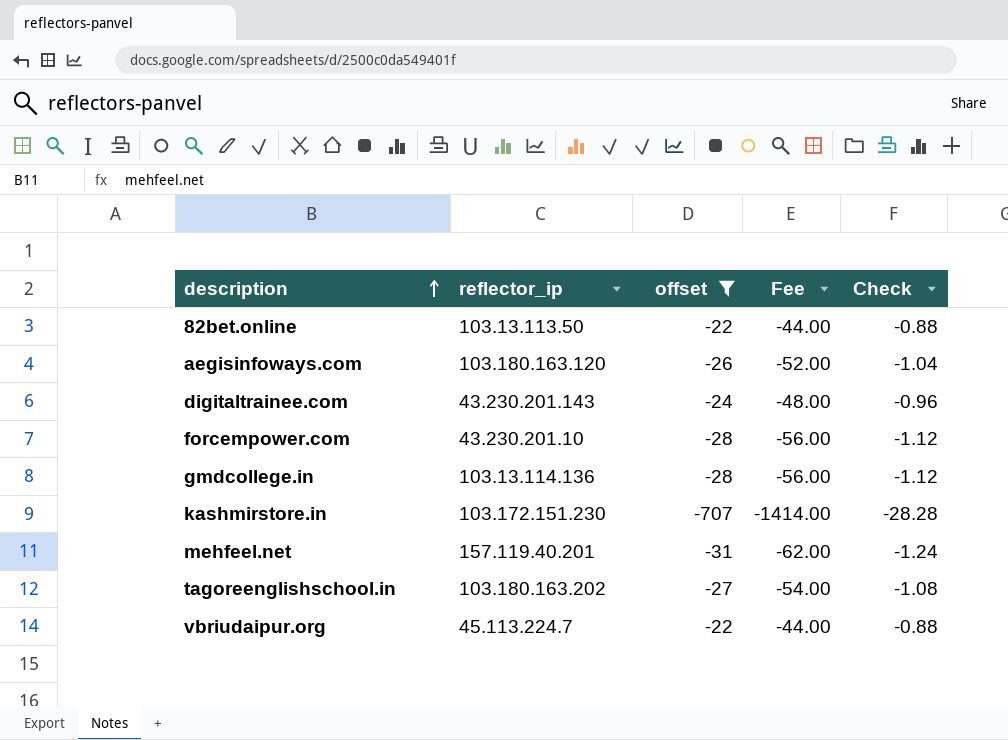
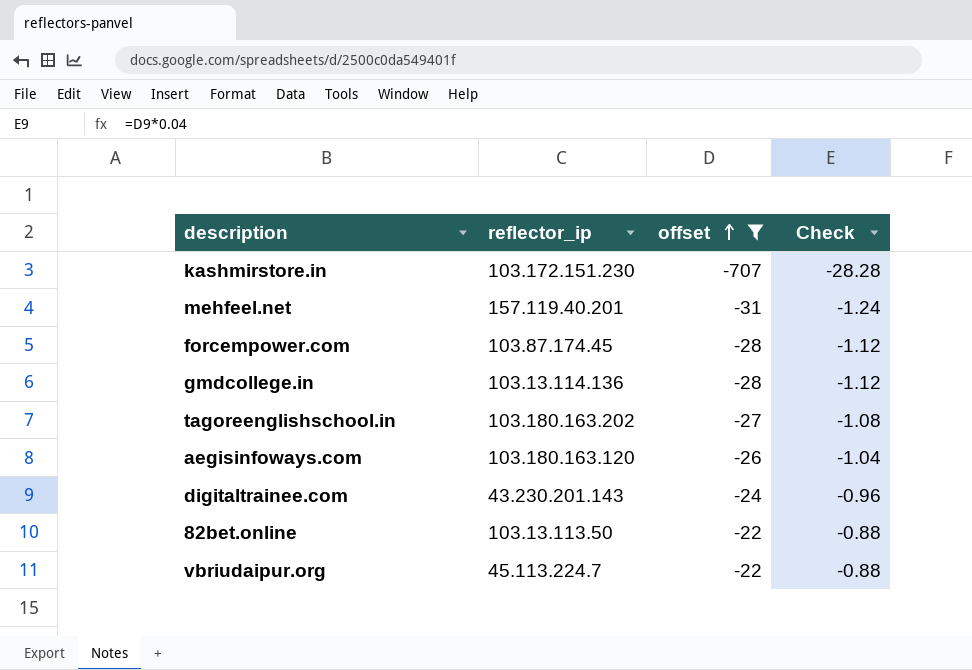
row order: description ascending -> offset ascending
column Fee | formula: [offset] * 2 -> none
forcempower.com | reflector_ip: 43.230.201.10 -> 103.87.174.45

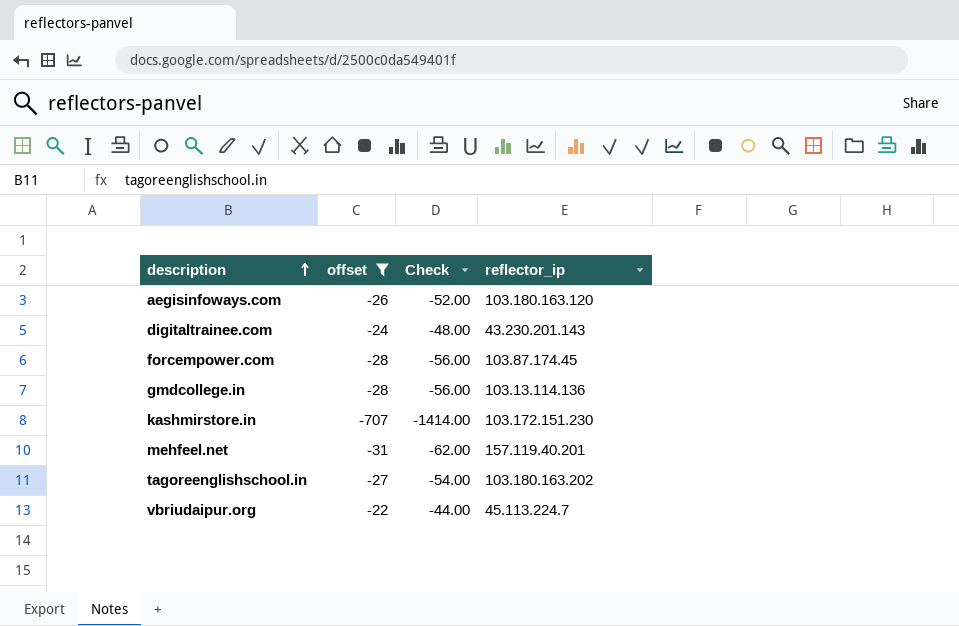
row order: offset ascending -> description ascending
column Check | formula: [offset] * 0.04 -> [offset] * 2
column reflector_ip | position: 2 -> 4
row 82bet.online: 103.13.113.50 | -22 | -0.88 -> none

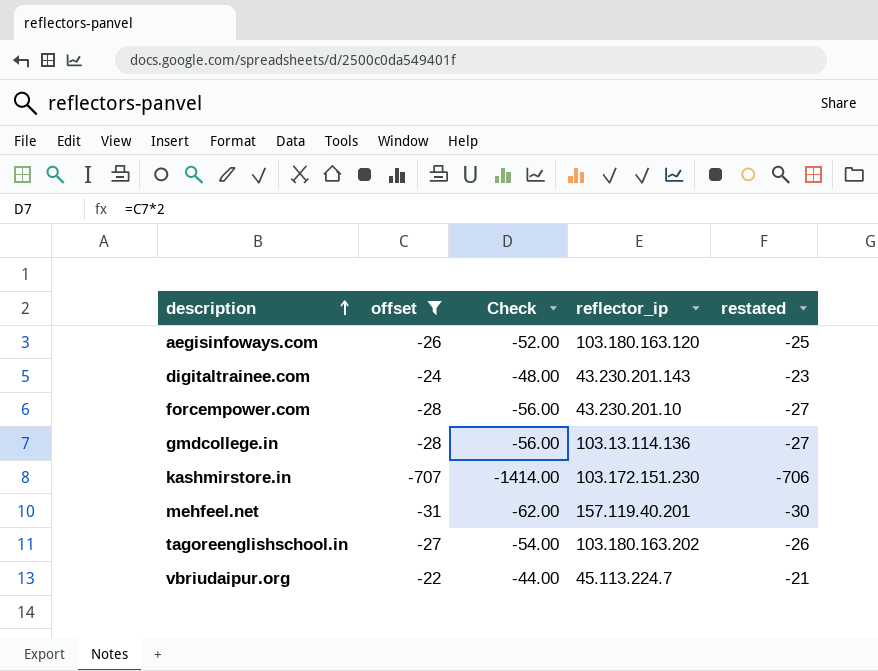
column restated | formula: none -> [offset] + 1
forcempower.com | reflector_ip: 103.87.174.45 -> 43.230.201.10

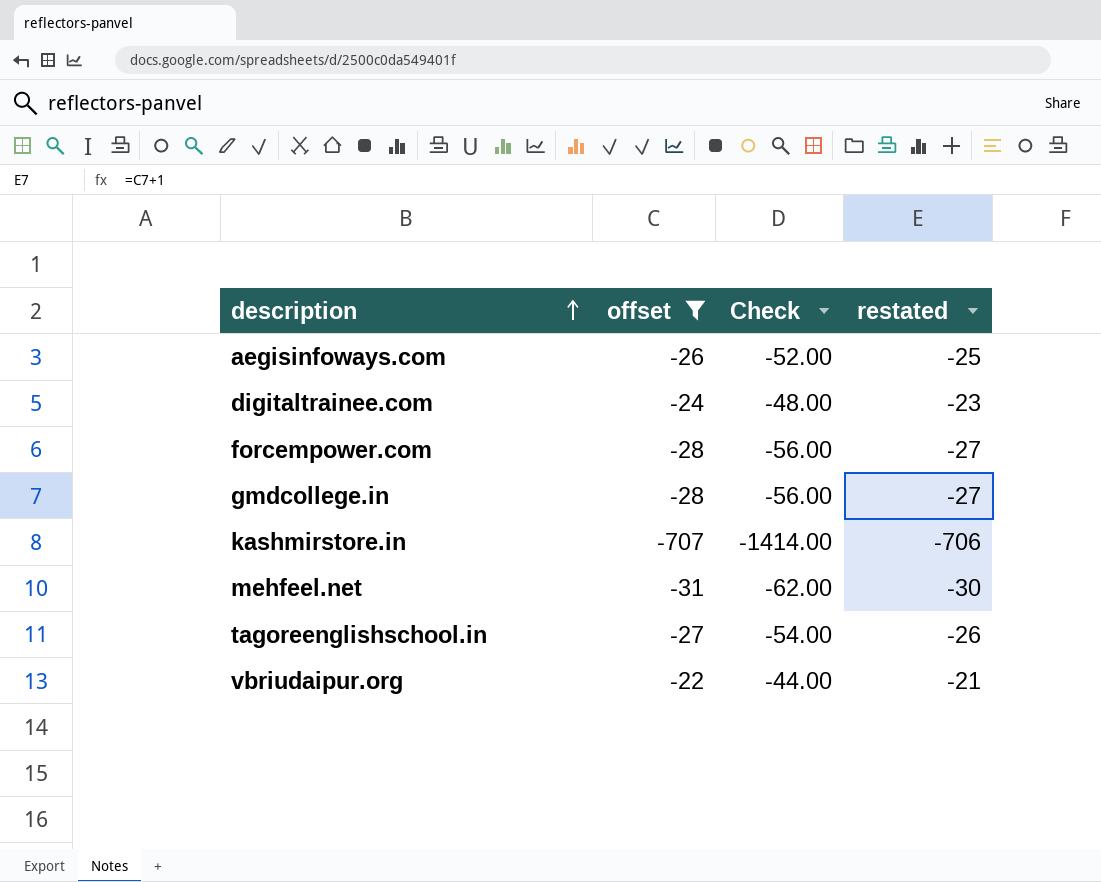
column reflector_ip | position: 4 -> none

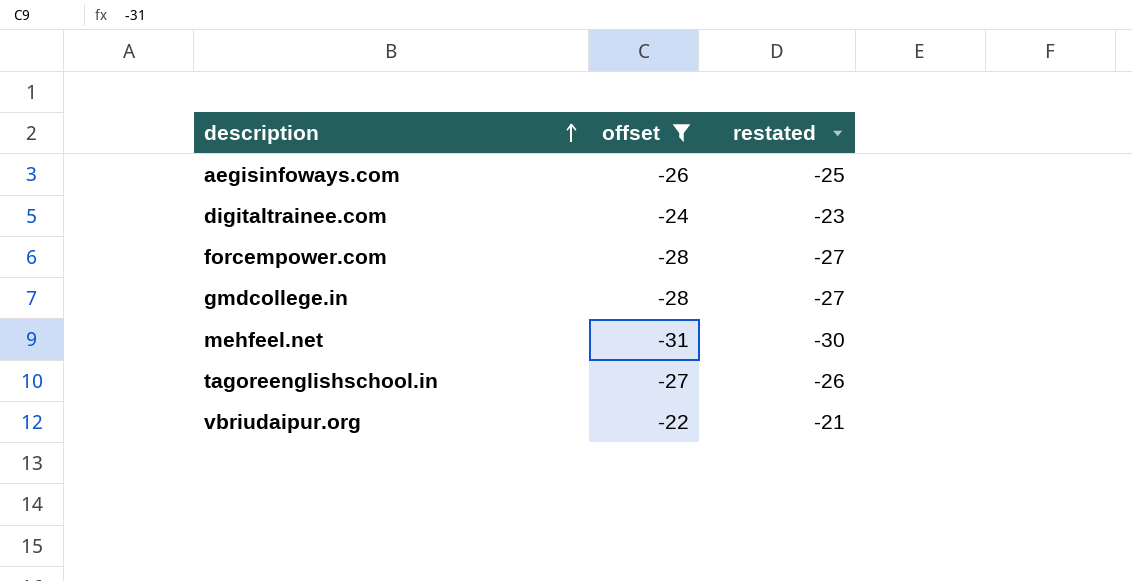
column Check | formula: [offset] * 2 -> none
row kashmirstore.in: -707 | -1414.00 | -706 -> none

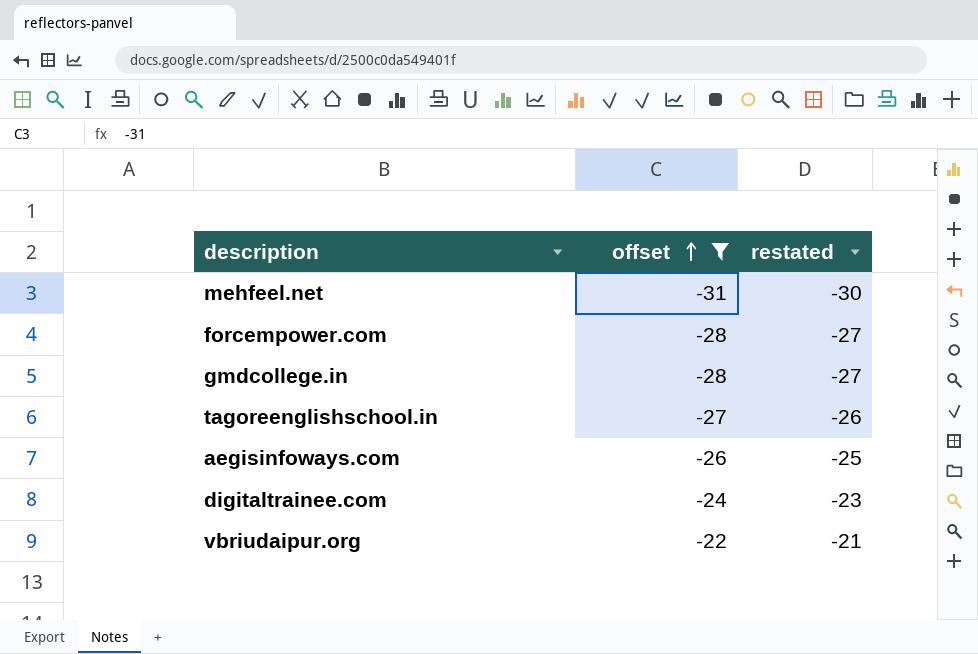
row order: description ascending -> offset ascending

